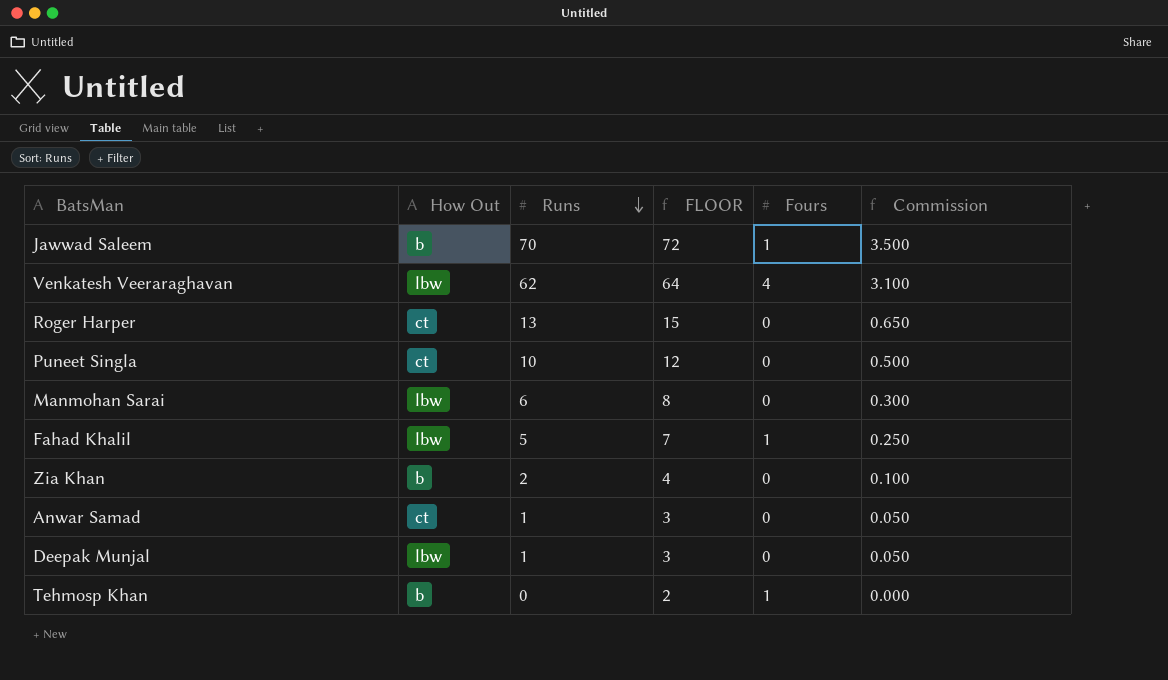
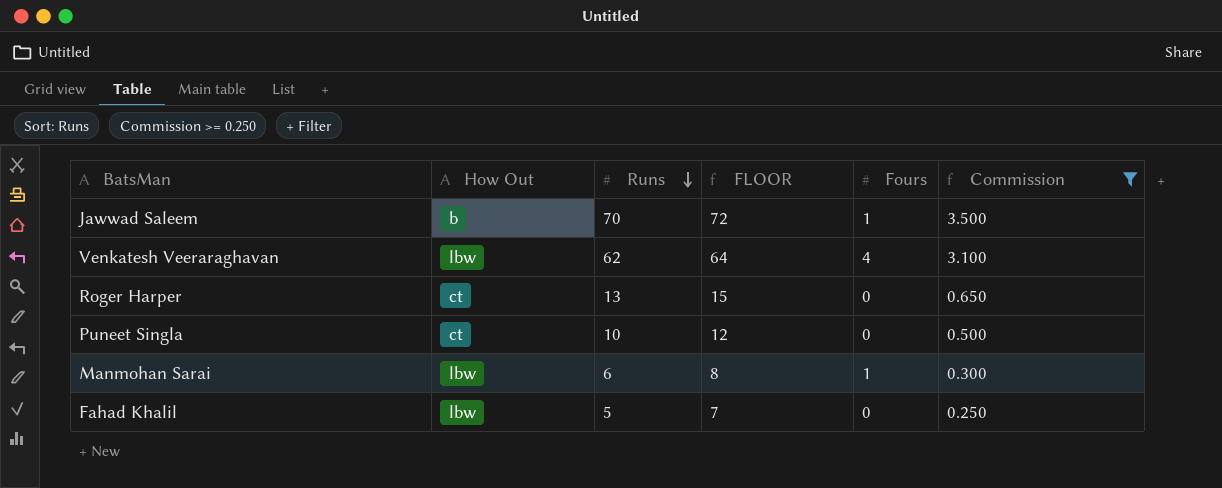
filter: none -> Commission >= 0.250
Manmohan Sarai | Fours: 0 -> 1
Fahad Khalil | Fours: 1 -> 0

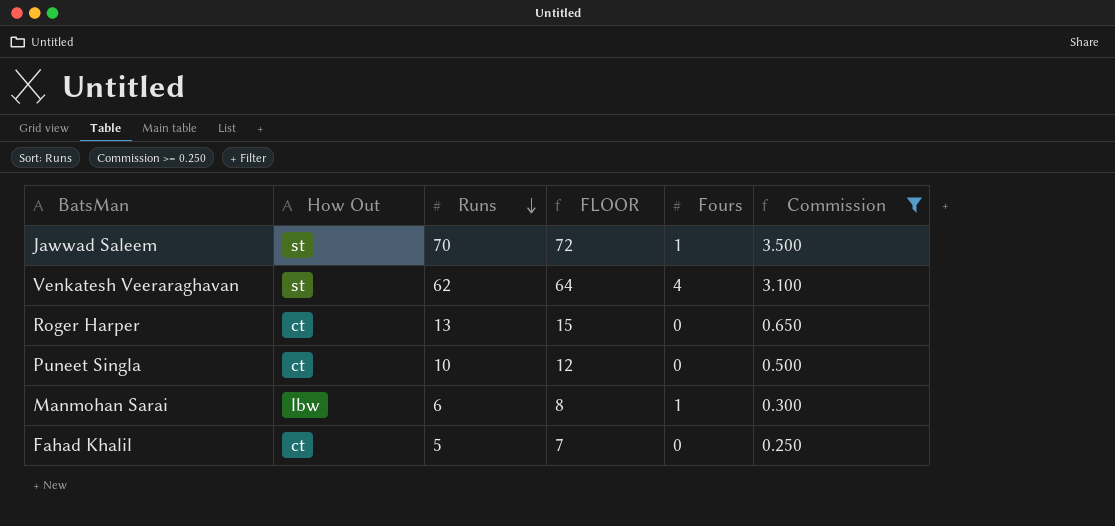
Jawwad Saleem | How Out: b -> st
Venkatesh Veeraraghavan | How Out: lbw -> st
Fahad Khalil | How Out: lbw -> ct

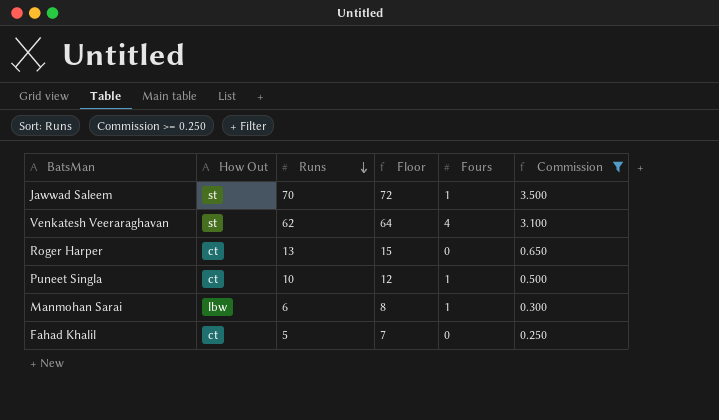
column name: FLOOR -> Floor
Puneet Singla | Fours: 0 -> 1

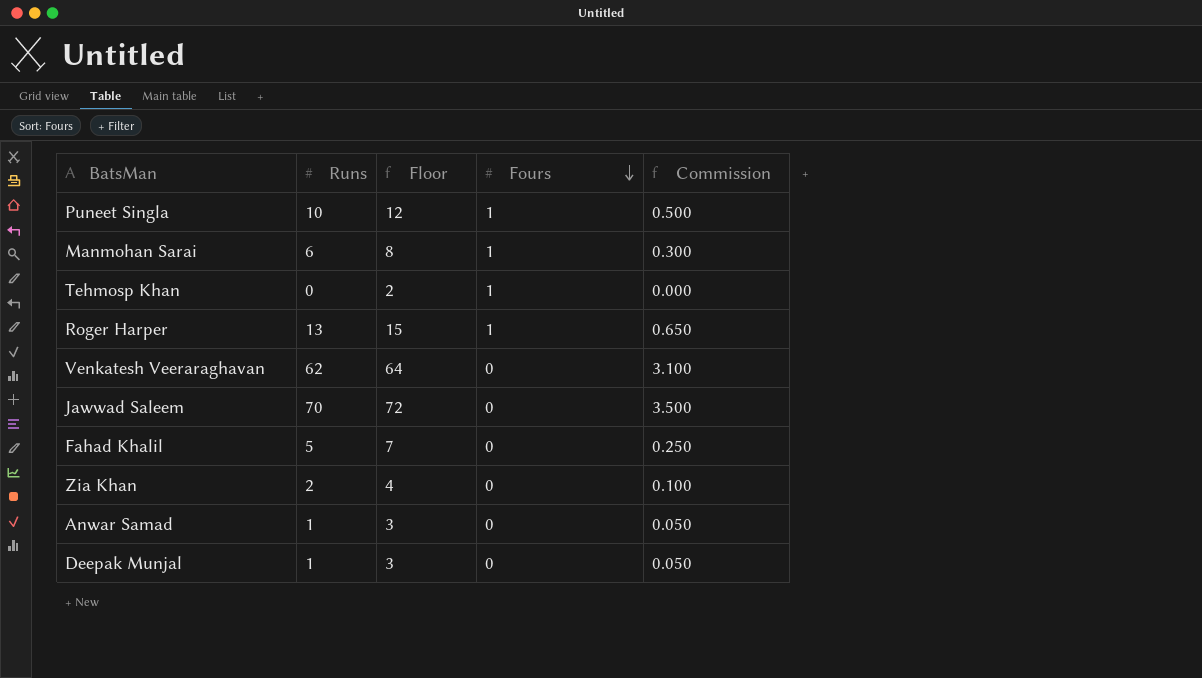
filter: Commission >= 0.250 -> none
row order: Runs descending -> Fours descending
column How Out | position: 2 -> none
Roger Harper | Fours: 0 -> 1
Venkatesh Veeraraghavan | Fours: 4 -> 0
Jawwad Saleem | Fours: 1 -> 0

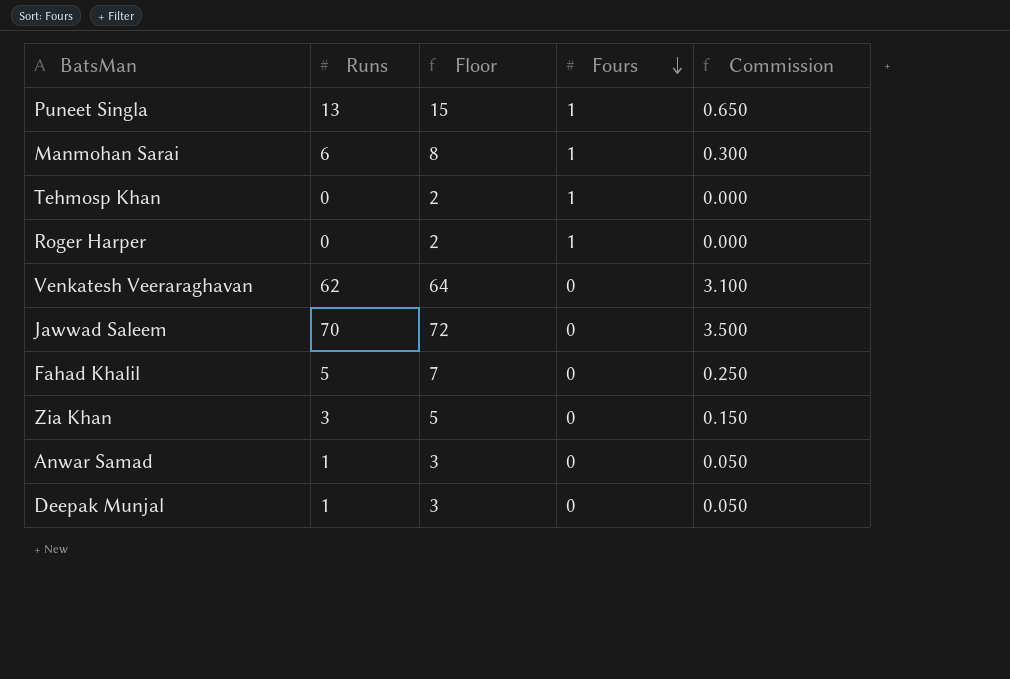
Puneet Singla | Runs: 10 -> 13
Puneet Singla | Floor: 12 -> 15
Puneet Singla | Commission: 0.500 -> 0.650
Roger Harper | Runs: 13 -> 0
Roger Harper | Floor: 15 -> 2
Roger Harper | Commission: 0.650 -> 0.000
Zia Khan | Runs: 2 -> 3
Zia Khan | Floor: 4 -> 5
Zia Khan | Commission: 0.100 -> 0.150

